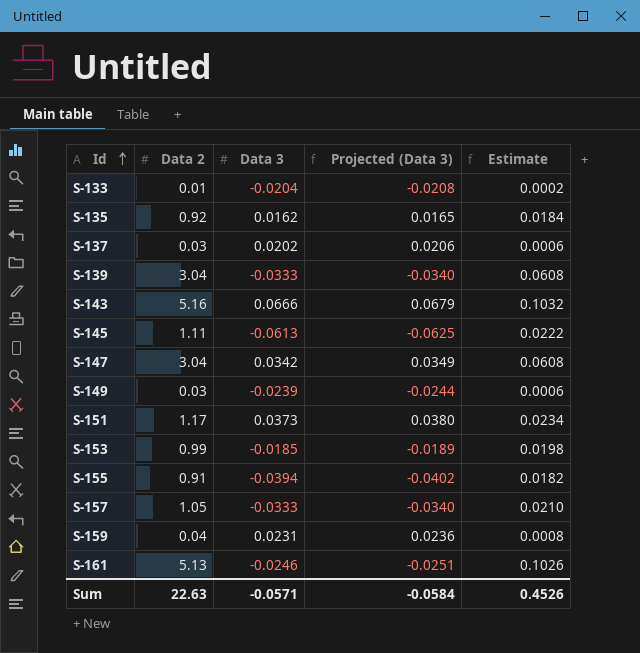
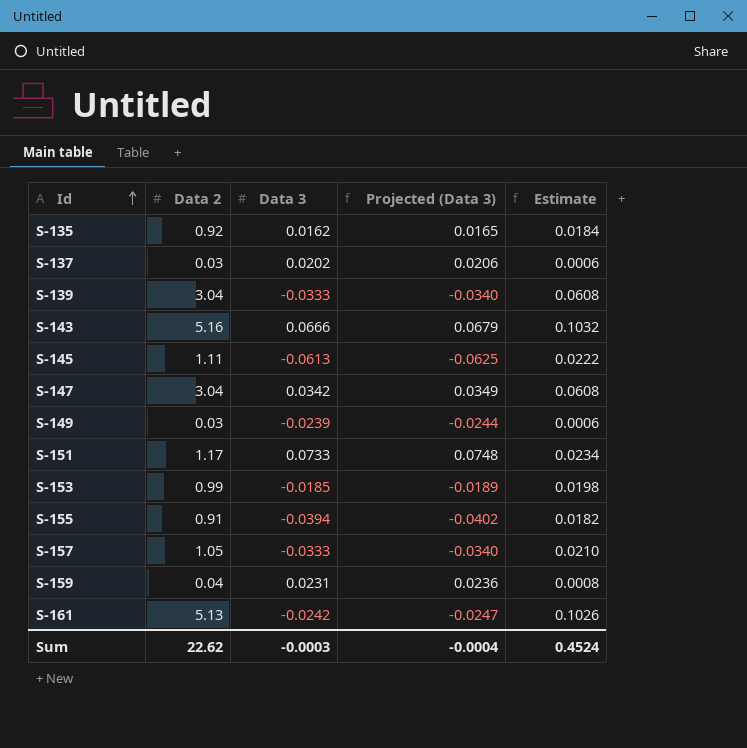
row S-133: 0.01 | -0.0204 | -0.0208 | 0.0002 -> none
S-151 | Data 3: 0.0373 -> 0.0733
S-151 | Projected (Data 3): 0.0380 -> 0.0748
S-161 | Data 3: -0.0246 -> -0.0242
S-161 | Projected (Data 3): -0.0251 -> -0.0247
Sum | Data 2: 22.63 -> 22.62
Sum | Data 3: -0.0571 -> -0.0003
Sum | Projected (Data 3): -0.0584 -> -0.0004
Sum | Estimate: 0.4526 -> 0.4524

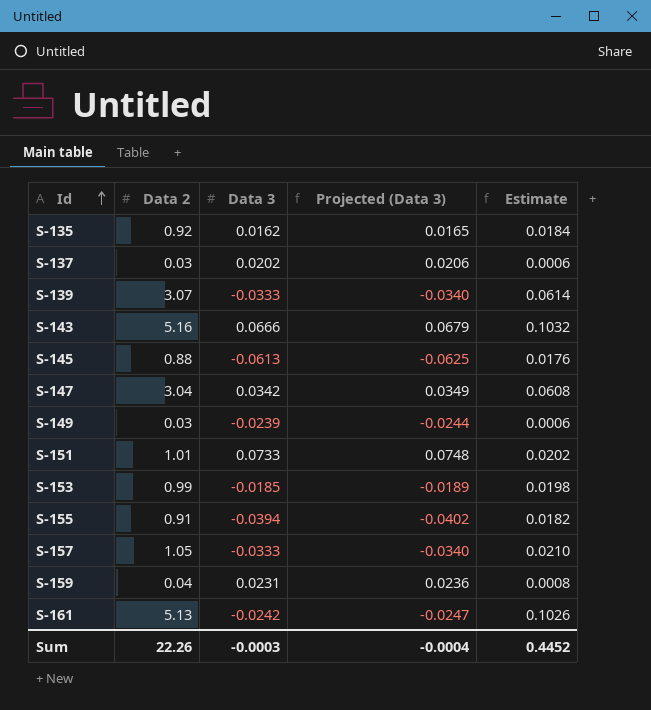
S-139 | Data 2: 3.04 -> 3.07
S-139 | Estimate: 0.0608 -> 0.0614
S-145 | Data 2: 1.11 -> 0.88
S-145 | Estimate: 0.0222 -> 0.0176
S-151 | Data 2: 1.17 -> 1.01
S-151 | Estimate: 0.0234 -> 0.0202
Sum | Data 2: 22.62 -> 22.26
Sum | Estimate: 0.4524 -> 0.4452

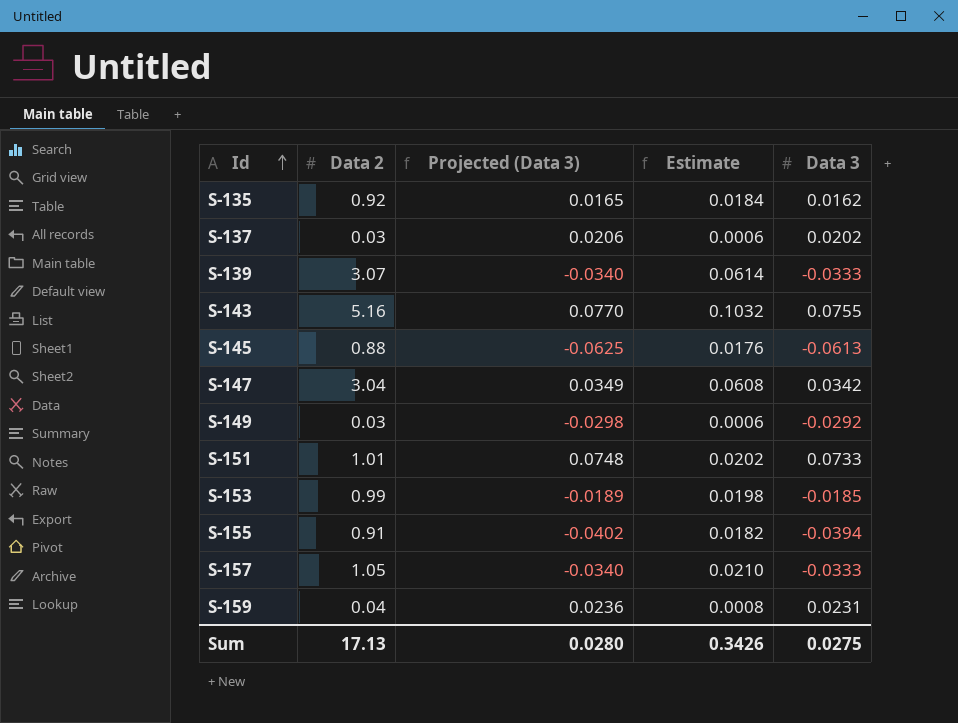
column Data 3 | position: 3 -> 5
row S-161: 5.13 | -0.0242 | -0.0247 | 0.1026 -> none
S-143 | Projected (Data 3): 0.0679 -> 0.0770
S-143 | Data 3: 0.0666 -> 0.0755
S-149 | Projected (Data 3): -0.0244 -> -0.0298
S-149 | Data 3: -0.0239 -> -0.0292
Sum | Data 2: 22.26 -> 17.13
Sum | Projected (Data 3): -0.0004 -> 0.0280
Sum | Estimate: 0.4452 -> 0.3426
Sum | Data 3: -0.0003 -> 0.0275

